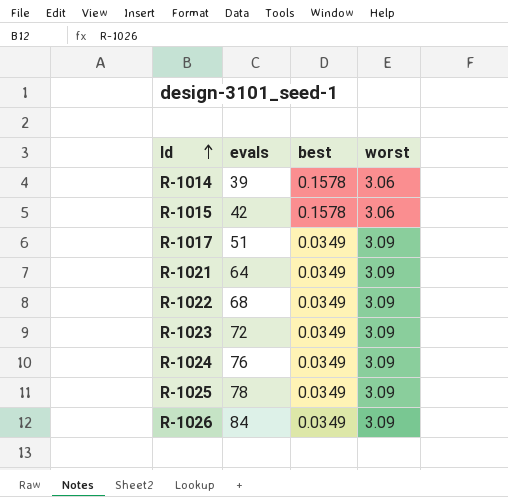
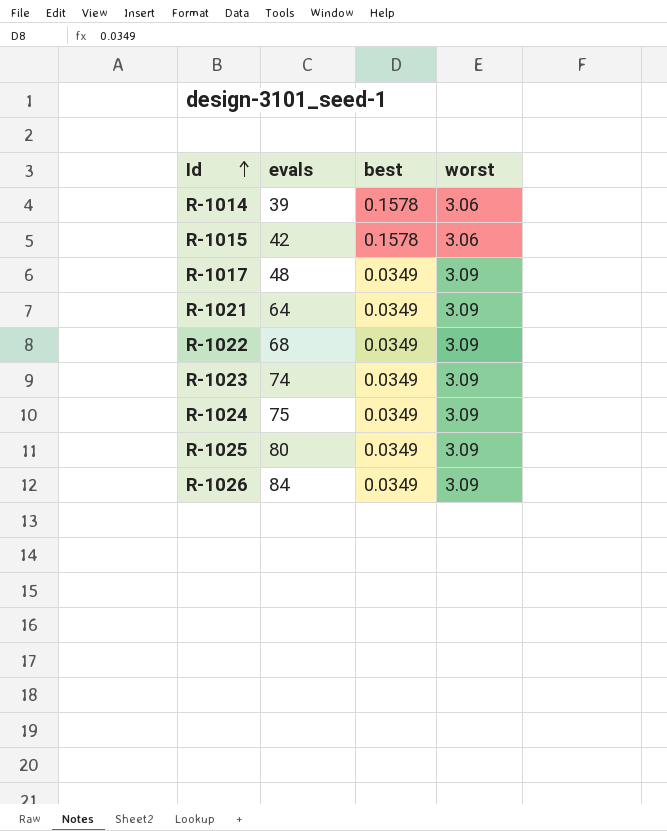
R-1017 | evals: 51 -> 48
R-1023 | evals: 72 -> 74
R-1024 | evals: 76 -> 75
R-1025 | evals: 78 -> 80

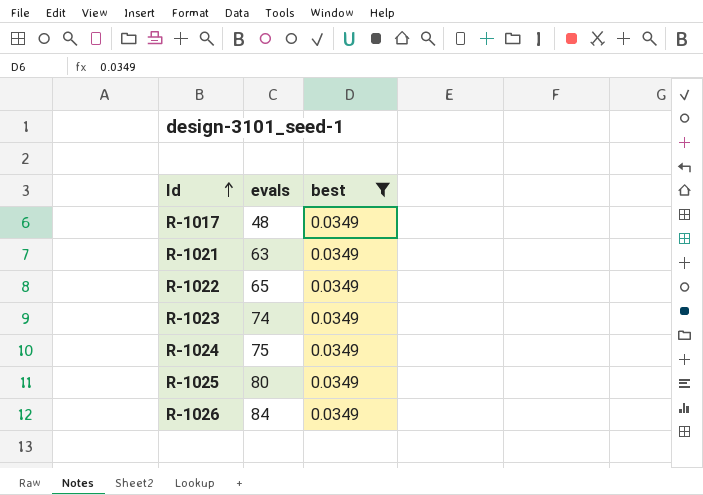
filter: none -> best = 0.0349
column worst | position: 4 -> none
R-1021 | evals: 64 -> 63
R-1022 | evals: 68 -> 65

